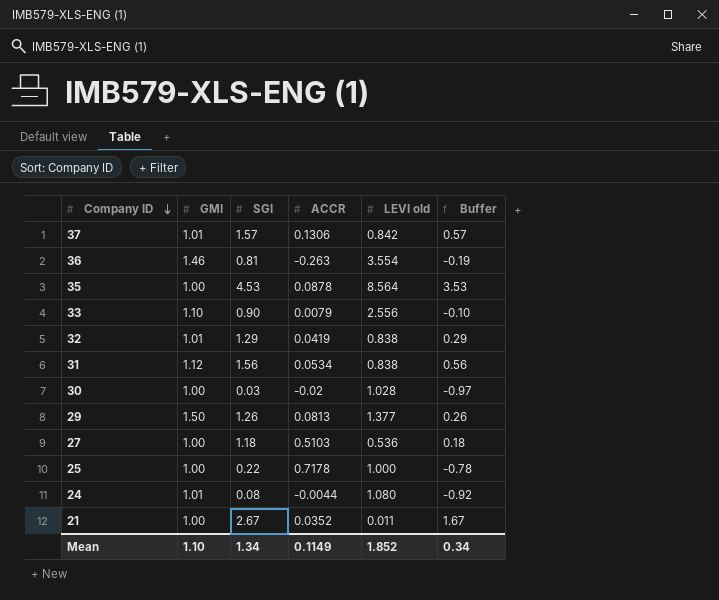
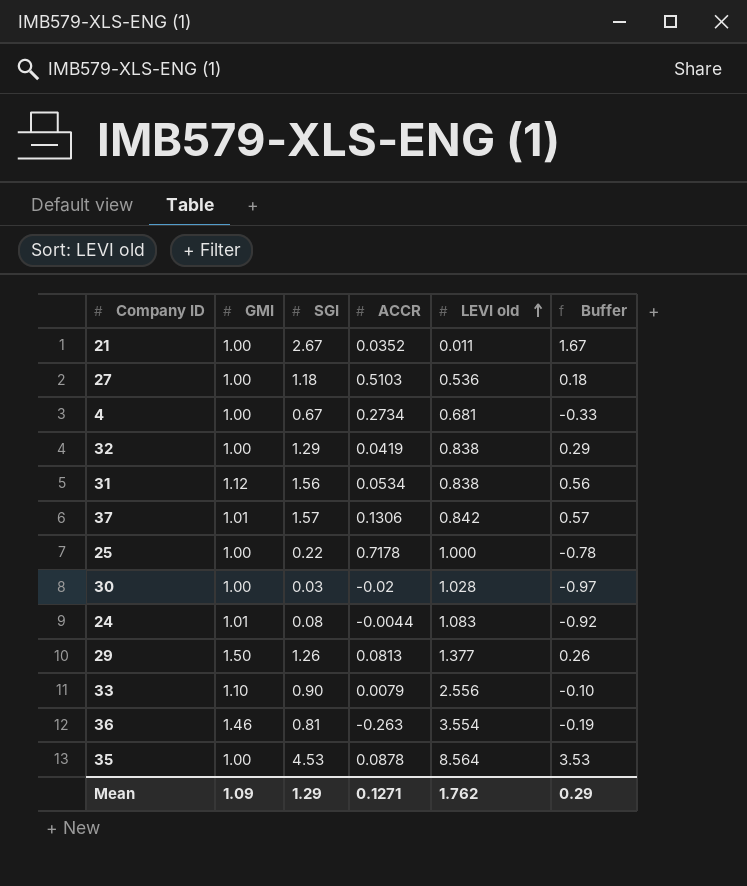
row order: Company ID descending -> LEVI old ascending
row 4: none -> 1.00 | 0.67 | 0.2734 | 0.681 | -0.33
32 | GMI: 1.01 -> 1.00
24 | LEVI old: 1.080 -> 1.083
Mean | GMI: 1.10 -> 1.09
Mean | SGI: 1.34 -> 1.29
Mean | ACCR: 0.1149 -> 0.1271
Mean | LEVI old: 1.852 -> 1.762
Mean | Buffer: 0.34 -> 0.29

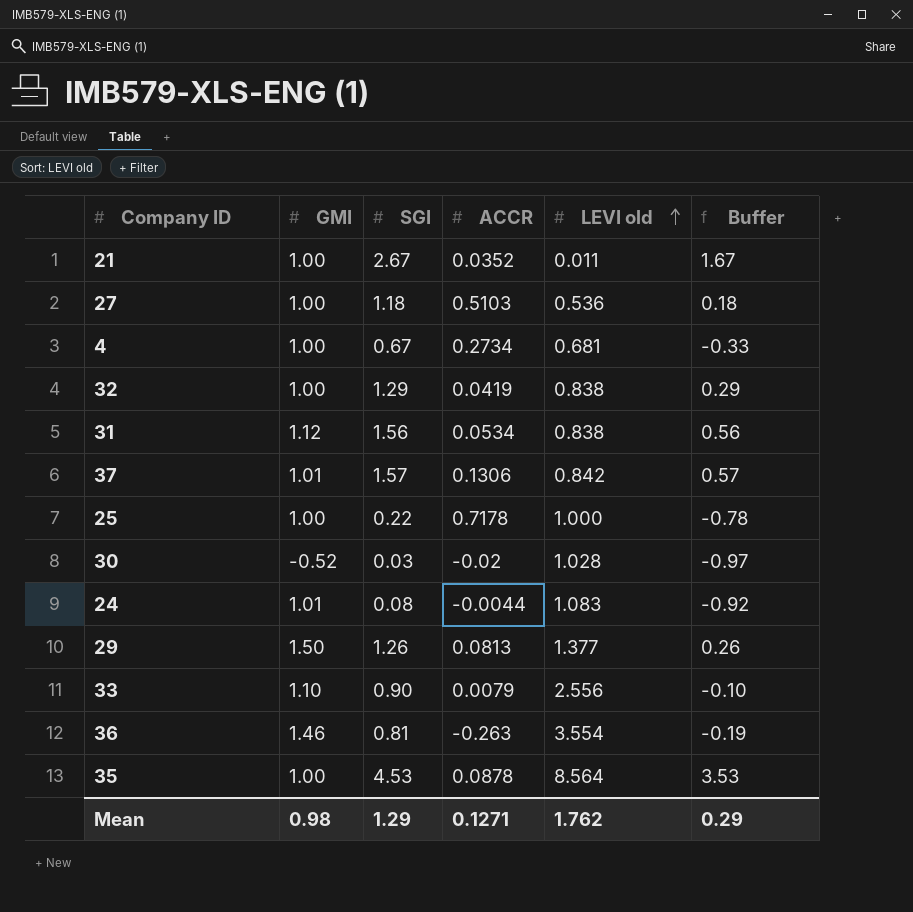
30 | GMI: 1.00 -> -0.52
Mean | GMI: 1.09 -> 0.98

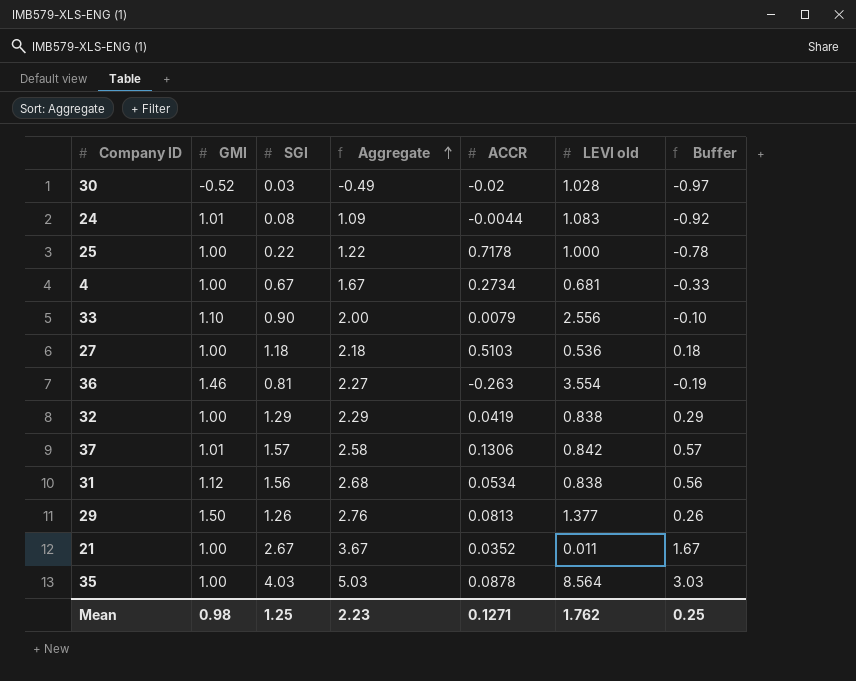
row order: LEVI old ascending -> Aggregate ascending
column Aggregate | formula: none -> [GMI] + [SGI]
35 | SGI: 4.53 -> 4.03
35 | Buffer: 3.53 -> 3.03
Mean | SGI: 1.29 -> 1.25
Mean | Buffer: 0.29 -> 0.25

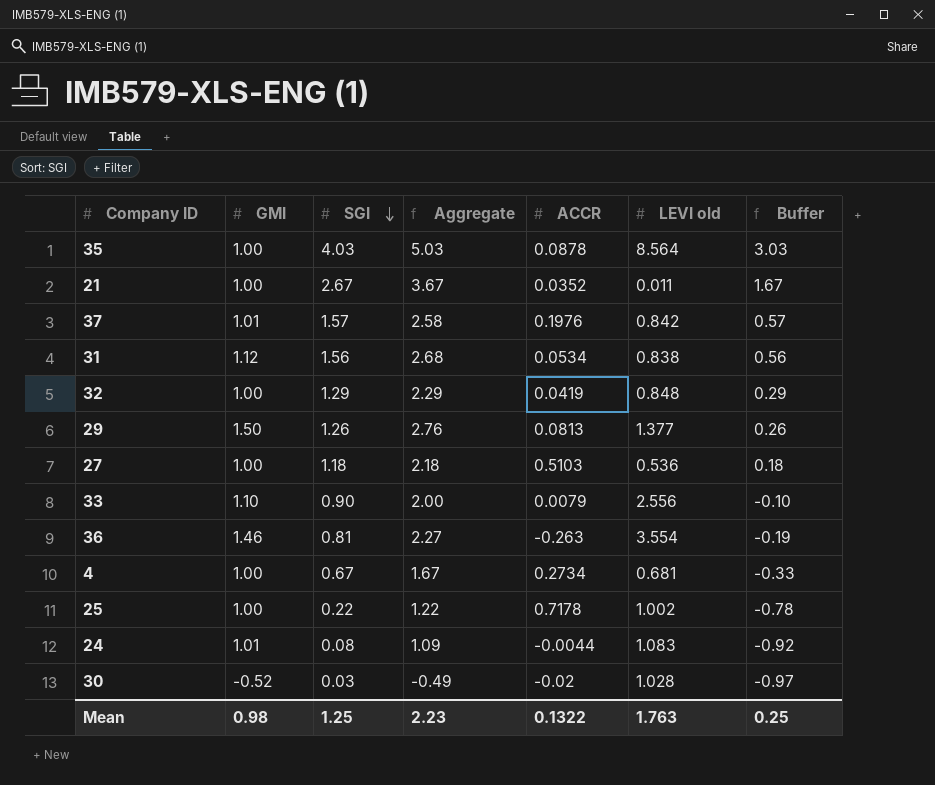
row order: Aggregate ascending -> SGI descending
37 | ACCR: 0.1306 -> 0.1976
32 | LEVI old: 0.838 -> 0.848
25 | LEVI old: 1.000 -> 1.002
Mean | ACCR: 0.1271 -> 0.1322
Mean | LEVI old: 1.762 -> 1.763

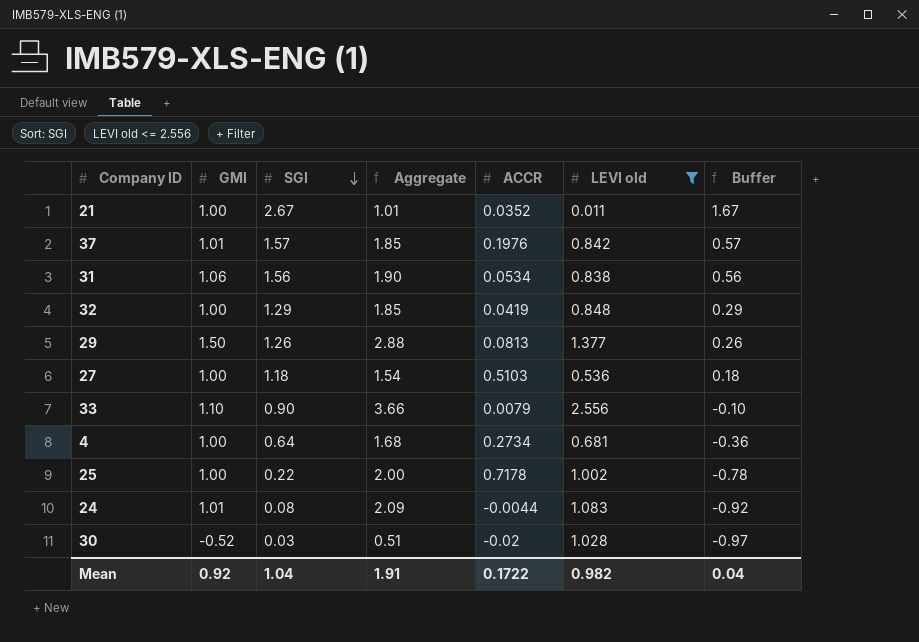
filter: none -> LEVI old <= 2.556
column Aggregate | formula: [GMI] + [SGI] -> [GMI] + [LEVI old]
31 | GMI: 1.12 -> 1.06
4 | SGI: 0.67 -> 0.64
4 | Buffer: -0.33 -> -0.36
Mean | GMI: 0.98 -> 0.92
Mean | SGI: 1.25 -> 1.04
Mean | Aggregate: 2.23 -> 1.91
Mean | ACCR: 0.1322 -> 0.1722
Mean | LEVI old: 1.763 -> 0.982
Mean | Buffer: 0.25 -> 0.04

